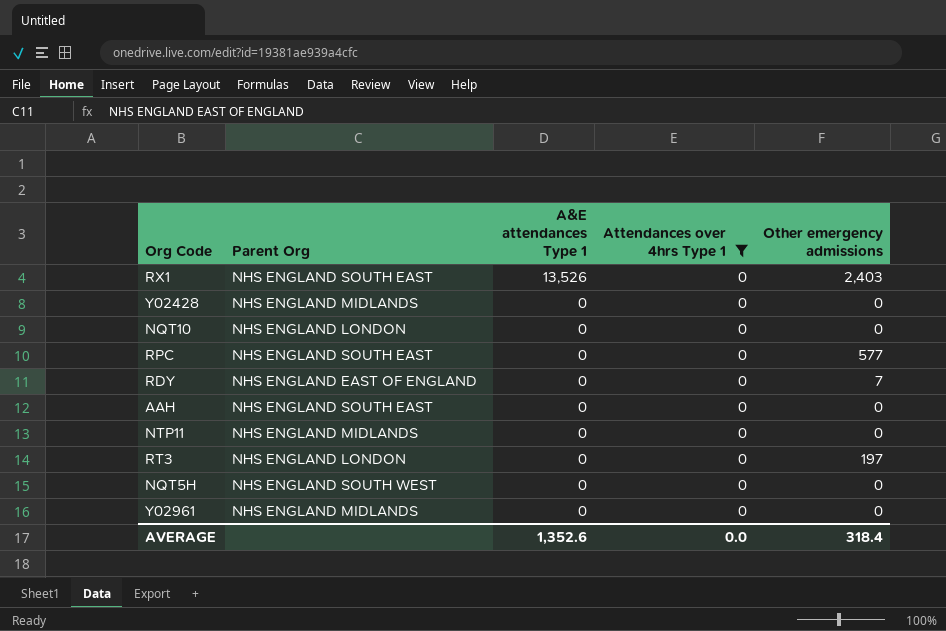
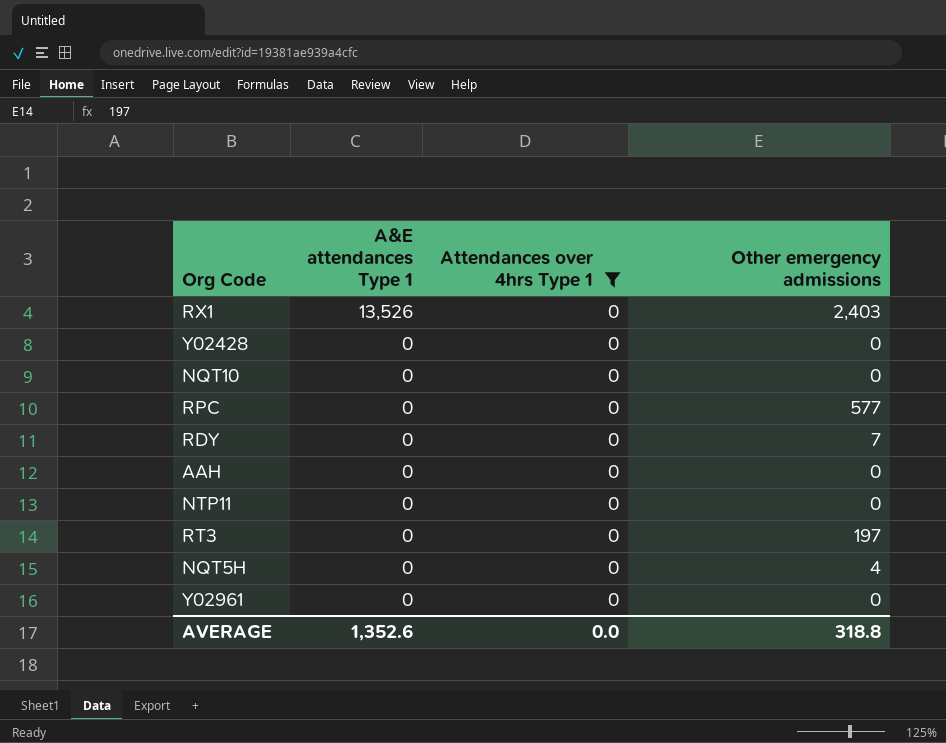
column Parent Org | position: 2 -> none
NQT5H | Other emergency admissions: 0 -> 4
AVERAGE | Other emergency admissions: 318.4 -> 318.8

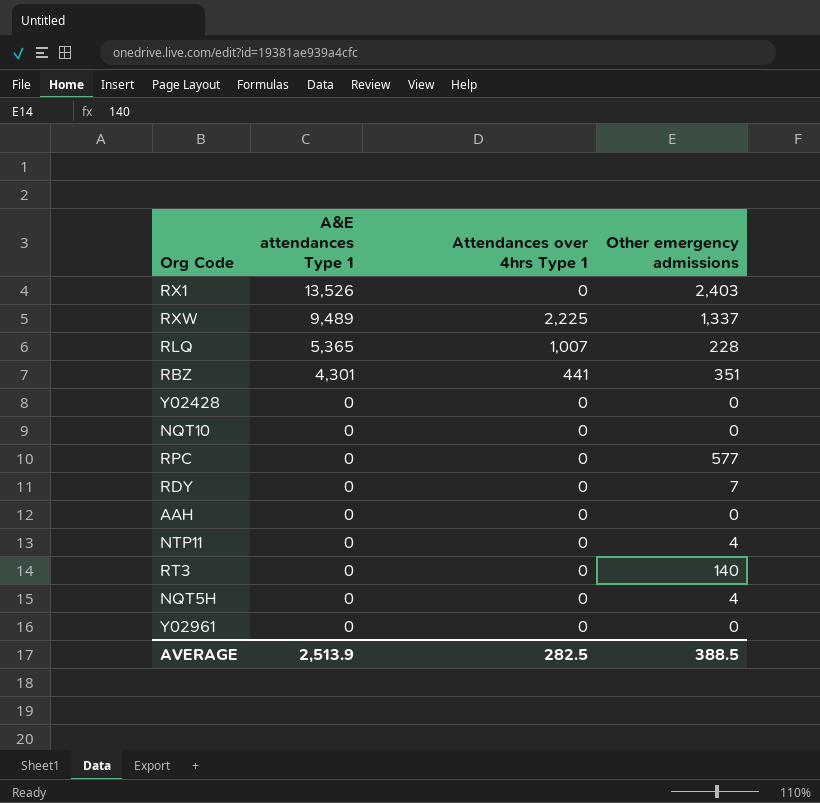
filter: Attendances over 4hrs Type 1 = 0 -> none
NTP11 | Other emergency admissions: 0 -> 4
RT3 | Other emergency admissions: 197 -> 140
AVERAGE | A&E attendances Type 1: 1,352.6 -> 2,513.9
AVERAGE | Attendances over 4hrs Type 1: 0.0 -> 282.5
AVERAGE | Other emergency admissions: 318.8 -> 388.5

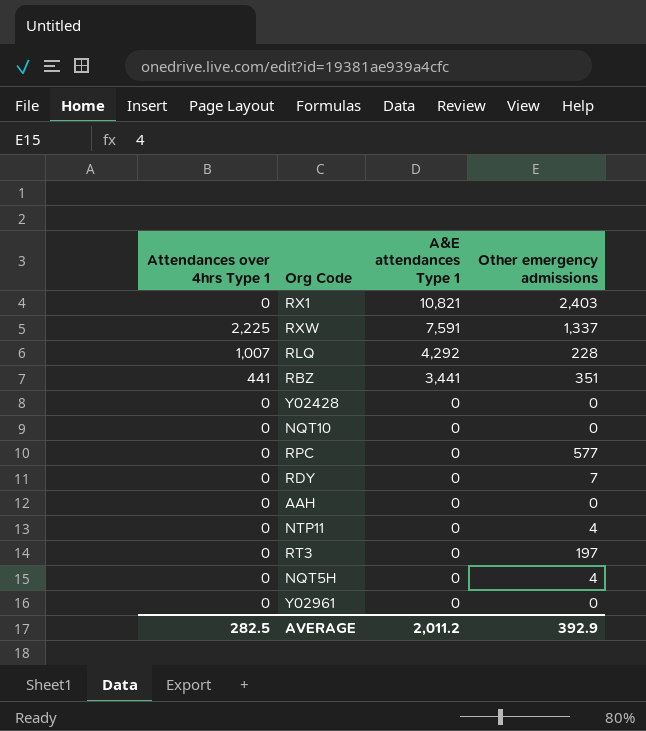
column Attendances over 4hrs Type 1 | position: 3 -> 1
RX1 | A&E attendances Type 1: 13,526 -> 10,821
RXW | A&E attendances Type 1: 9,489 -> 7,591
RLQ | A&E attendances Type 1: 5,365 -> 4,292
RBZ | A&E attendances Type 1: 4,301 -> 3,441
RT3 | Other emergency admissions: 140 -> 197
AVERAGE | A&E attendances Type 1: 2,513.9 -> 2,011.2
AVERAGE | Other emergency admissions: 388.5 -> 392.9

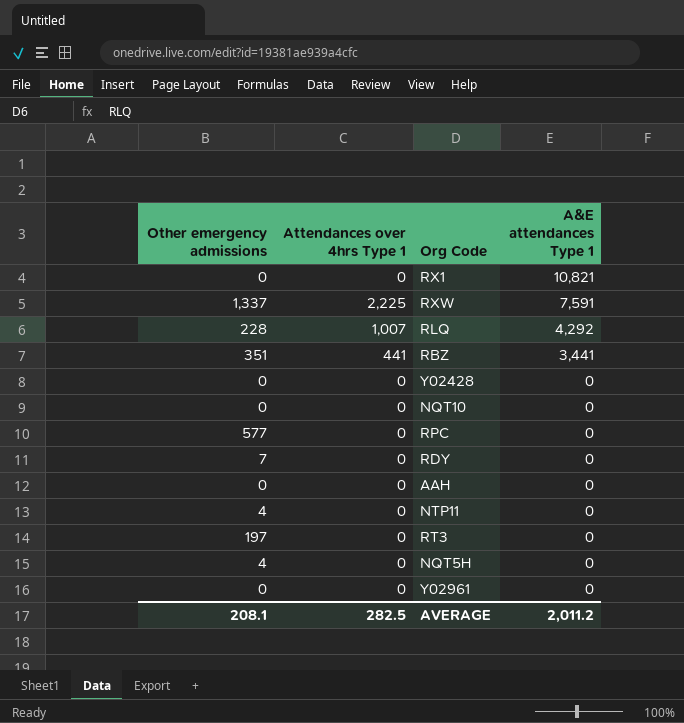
column Other emergency admissions | position: 4 -> 1
RX1 | Other emergency admissions: 2,403 -> 0
AVERAGE | Other emergency admissions: 392.9 -> 208.1

